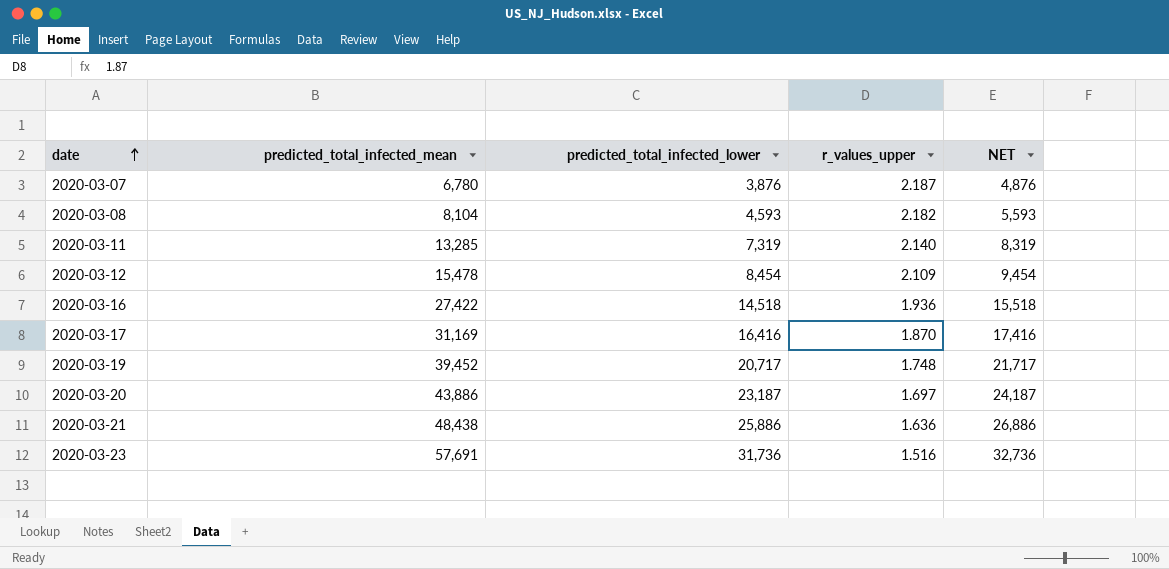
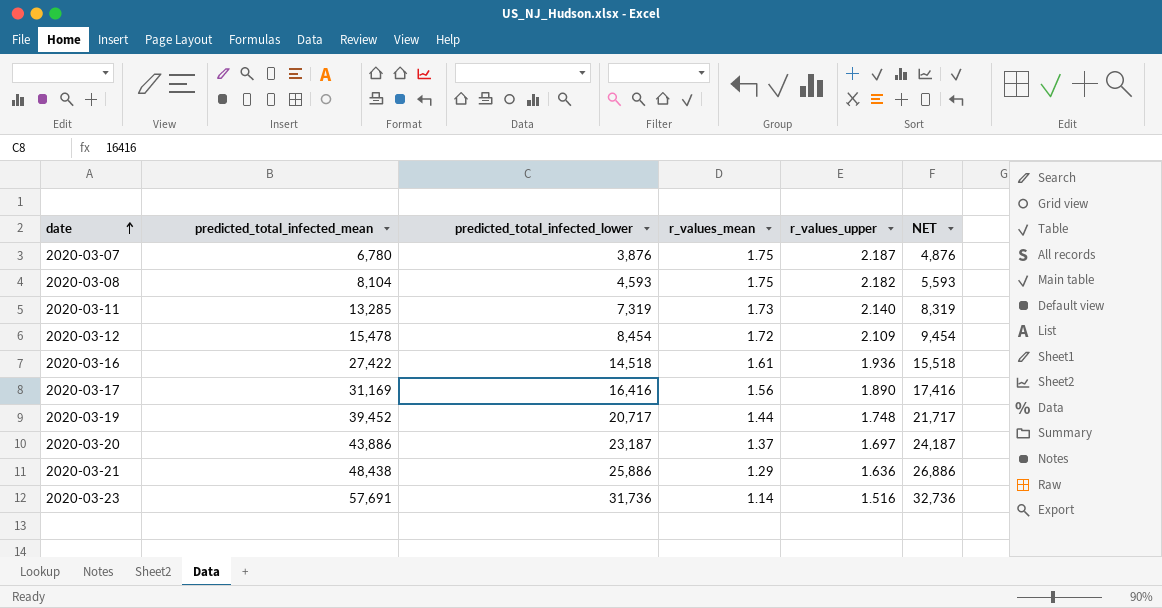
column r_values_mean | position: none -> 4
2020-03-17 | r_values_upper: 1.870 -> 1.890

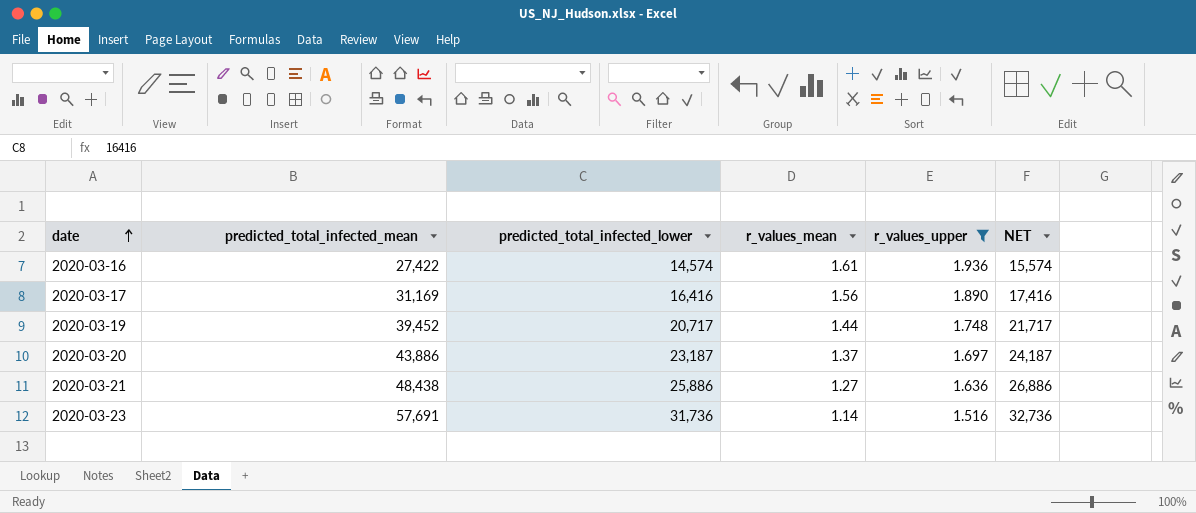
filter: none -> r_values_upper <= 1.936
2020-03-16 | predicted_total_infected_lower: 14,518 -> 14,574
2020-03-16 | NET: 15,518 -> 15,574
2020-03-21 | r_values_mean: 1.29 -> 1.27

